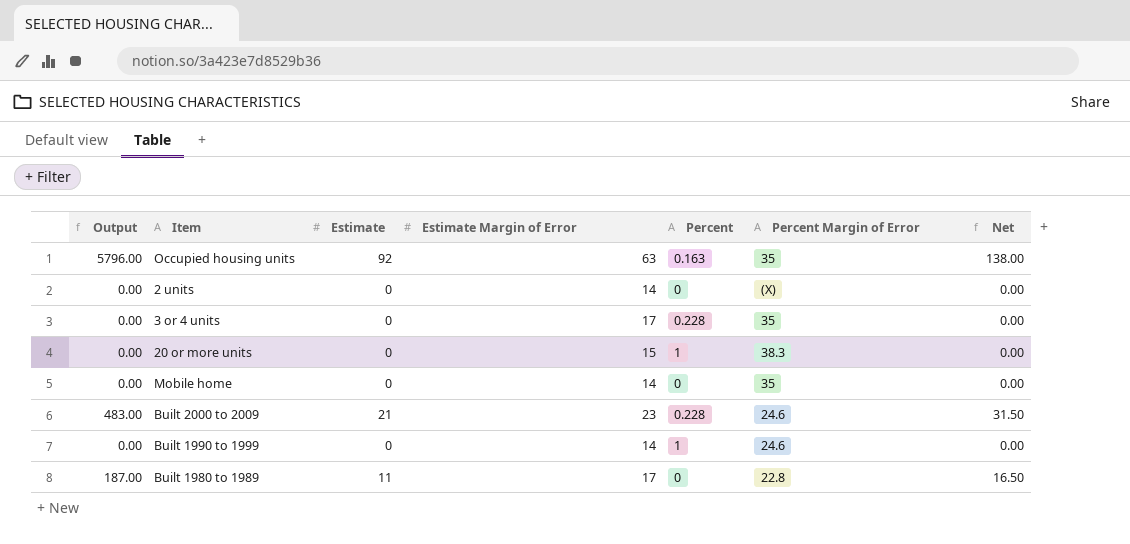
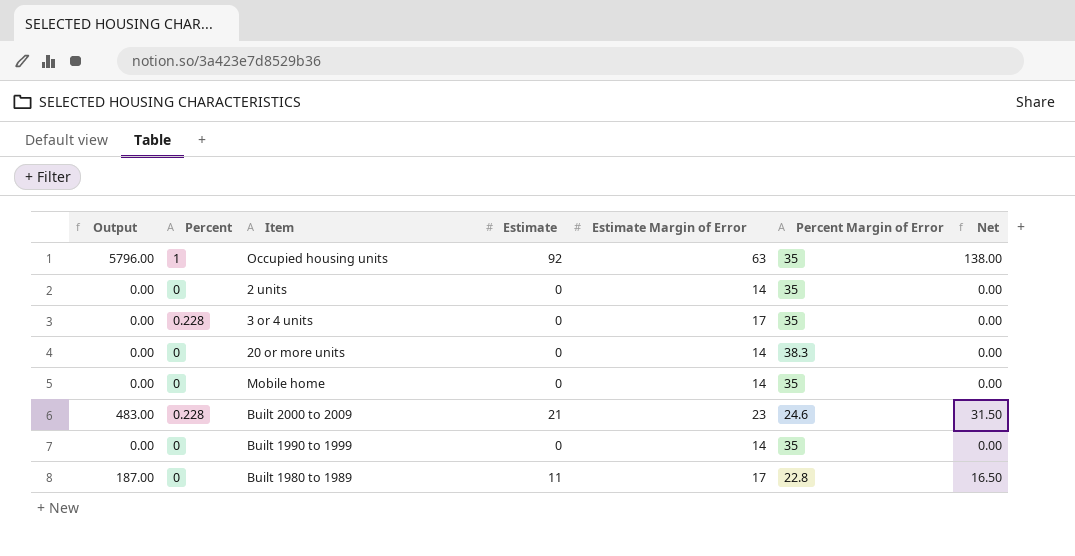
column Percent | position: 5 -> 2
Occupied housing units | Percent: 0.163 -> 1
2 units | Percent Margin of Error: (X) -> 35
20 or more units | Percent: 1 -> 0
20 or more units | Estimate Margin of Error: 15 -> 14
Built 1990 to 1999 | Percent: 1 -> 0
Built 1990 to 1999 | Percent Margin of Error: 24.6 -> 35

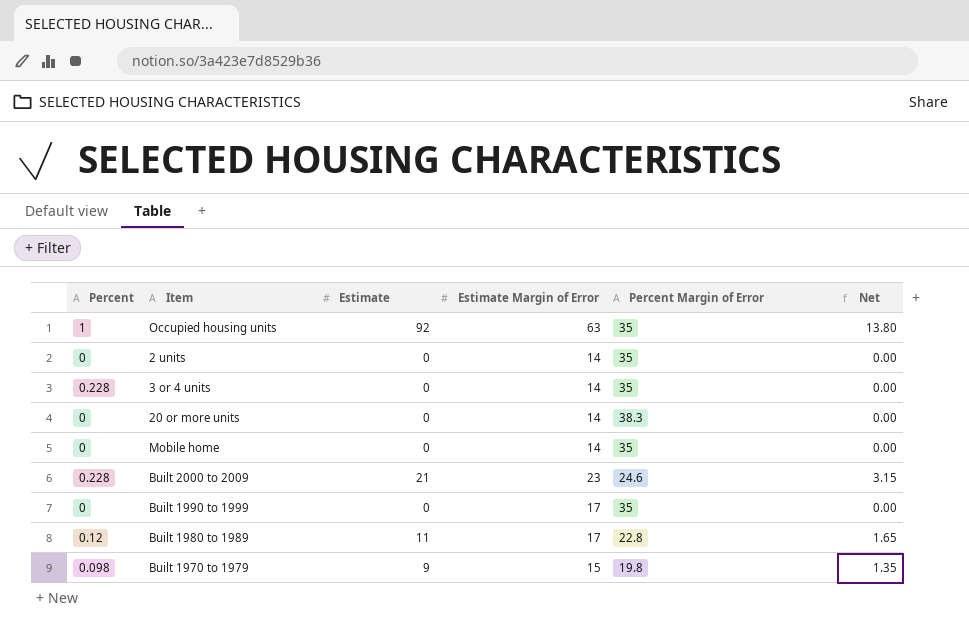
column Output | formula: [Estimate] * [Estimate Margin of Error] -> none
column Net | formula: [Estimate] * 1.5 -> [Estimate] * 0.15
3 or 4 units | Estimate Margin of Error: 17 -> 14
Built 1990 to 1999 | Estimate Margin of Error: 14 -> 17
Built 1980 to 1989 | Percent: 0 -> 0.12
row Built 1970 to 1979: none -> 0.098 | 9 | 15 | 19.8 | 1.35

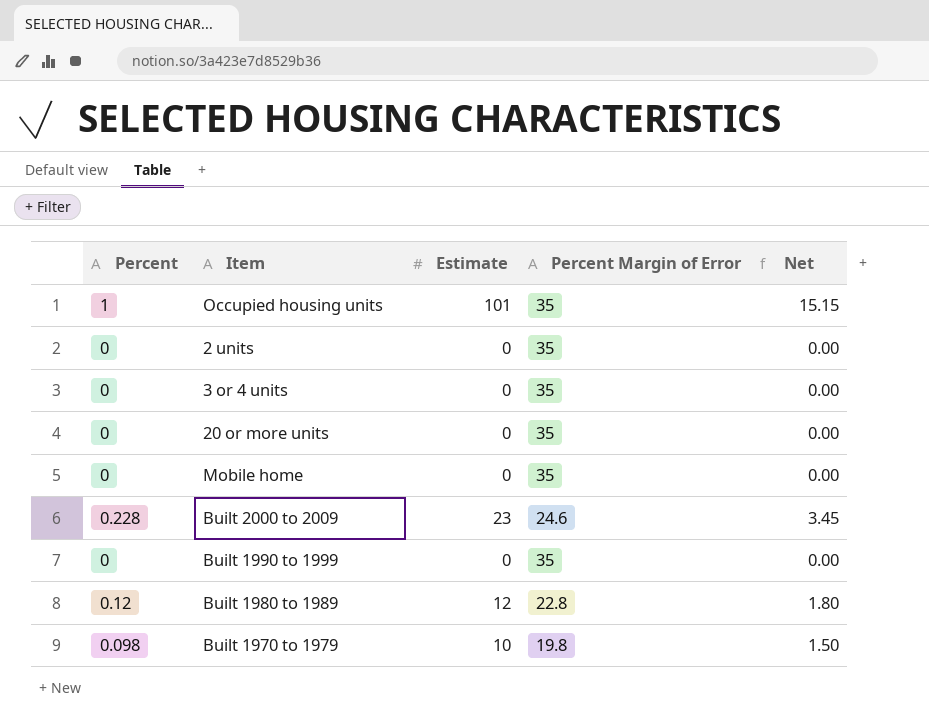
column Estimate Margin of Error | position: 4 -> none
Occupied housing units | Estimate: 92 -> 101
Occupied housing units | Net: 13.80 -> 15.15
3 or 4 units | Percent: 0.228 -> 0
20 or more units | Percent Margin of Error: 38.3 -> 35
Built 2000 to 2009 | Estimate: 21 -> 23
Built 2000 to 2009 | Net: 3.15 -> 3.45
Built 1980 to 1989 | Estimate: 11 -> 12
Built 1980 to 1989 | Net: 1.65 -> 1.80
Built 1970 to 1979 | Estimate: 9 -> 10
Built 1970 to 1979 | Net: 1.35 -> 1.50

